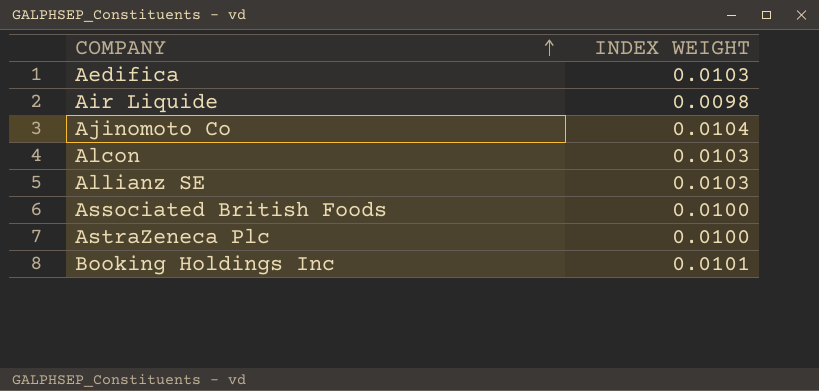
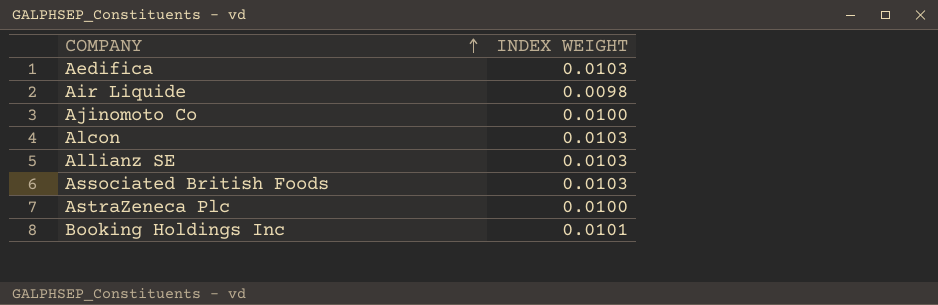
Ajinomoto Co | INDEX WEIGHT: 0.0104 -> 0.0100
Associated British Foods | INDEX WEIGHT: 0.0100 -> 0.0103

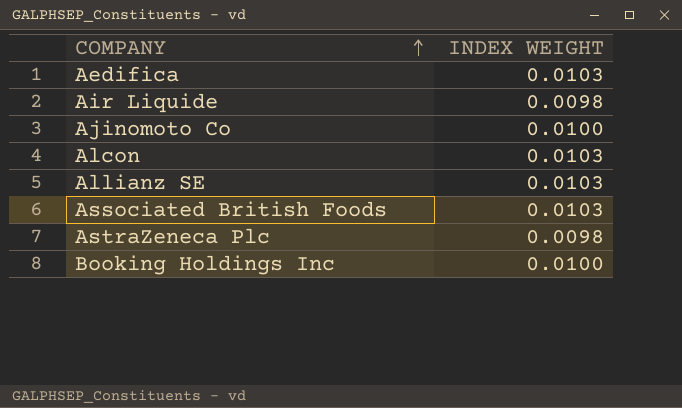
AstraZeneca Plc | INDEX WEIGHT: 0.0100 -> 0.0098
Booking Holdings Inc | INDEX WEIGHT: 0.0101 -> 0.0100

